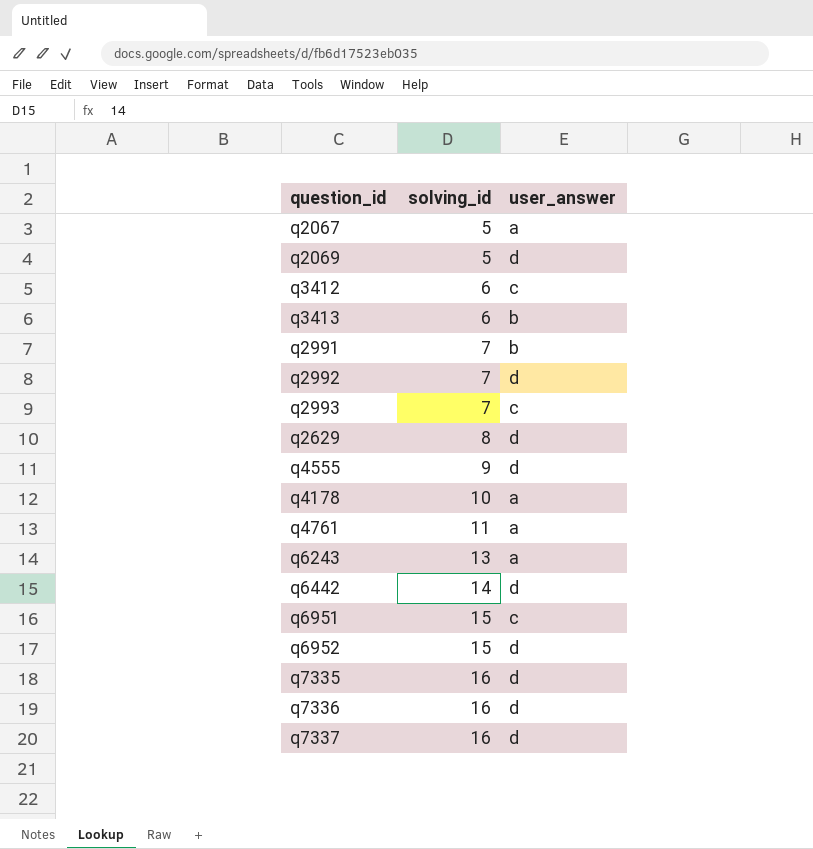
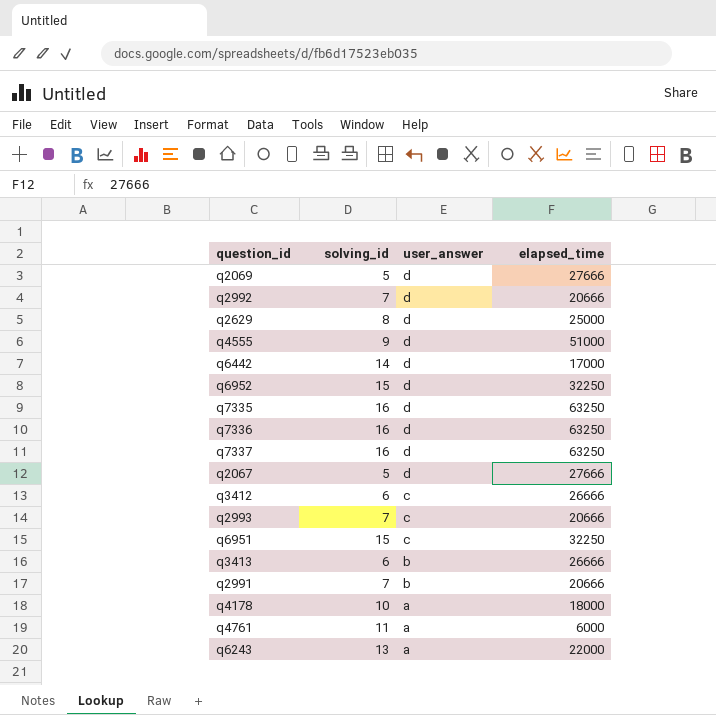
row order: solving_id ascending -> user_answer descending
column elapsed_time | position: none -> 4
q2067 | user_answer: a -> d

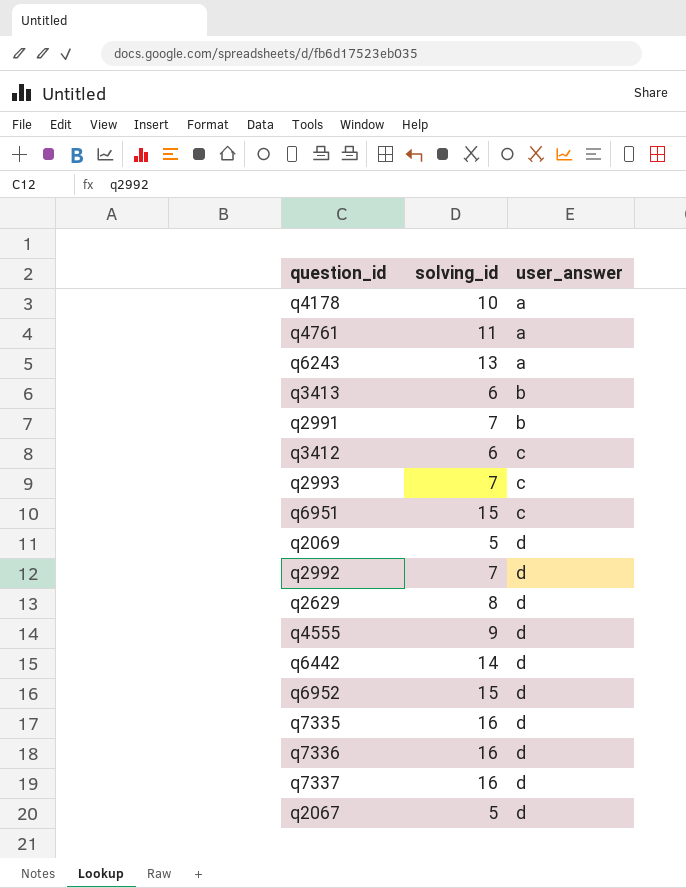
row order: user_answer descending -> user_answer ascending
column elapsed_time | position: 4 -> none

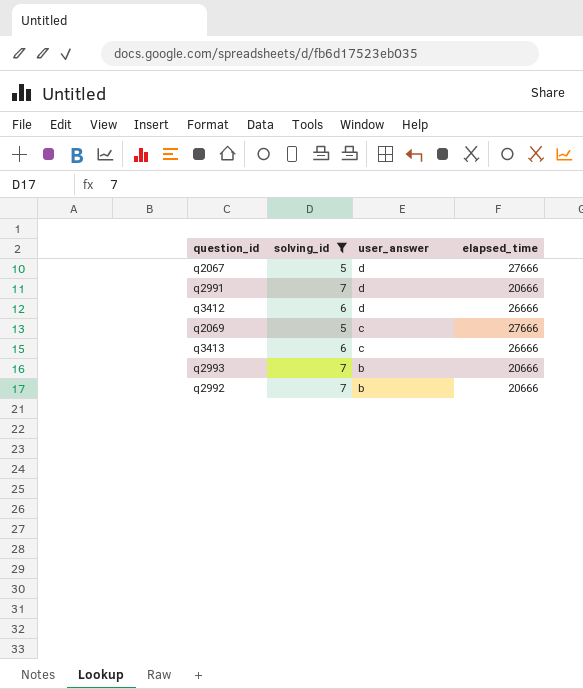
filter: none -> solving_id <= 7
row order: user_answer ascending -> user_answer descending
column elapsed_time | position: none -> 4
q2991 | user_answer: b -> d
q3412 | user_answer: c -> d
q2069 | user_answer: d -> c
q3413 | user_answer: b -> c
q2993 | user_answer: c -> b
q2992 | user_answer: d -> b

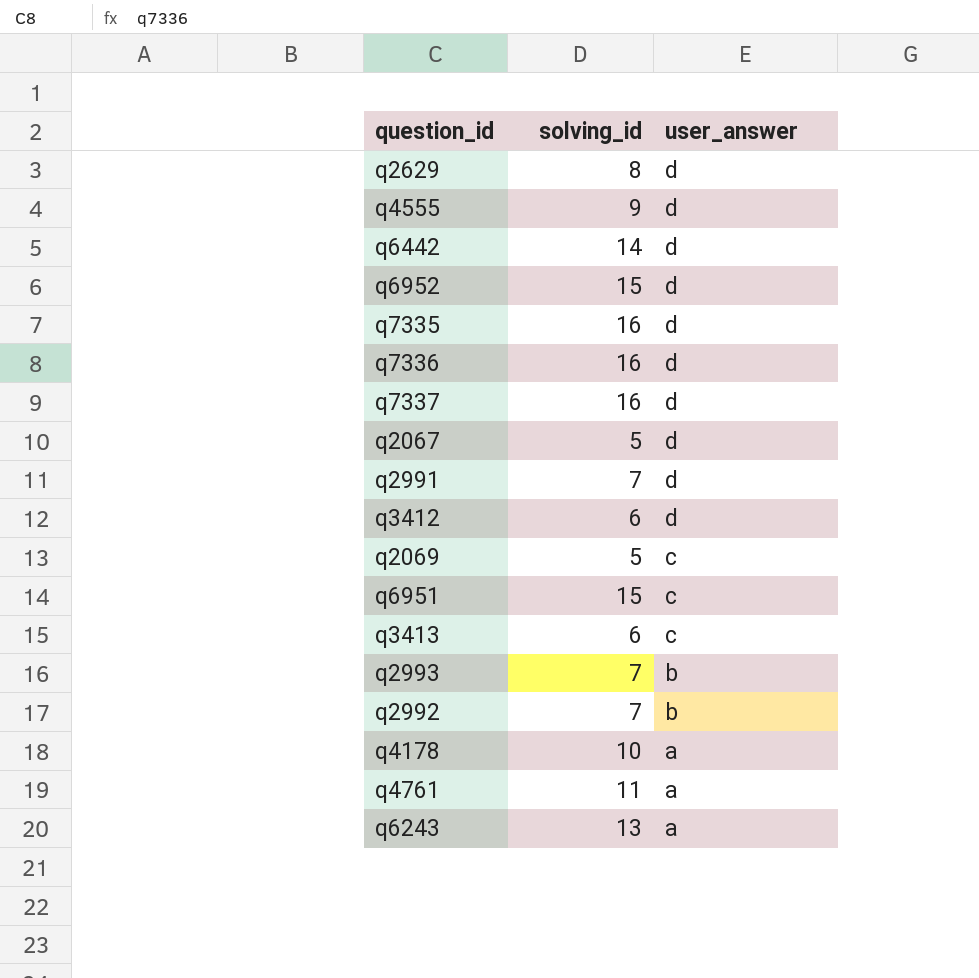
filter: solving_id <= 7 -> none
column elapsed_time | position: 4 -> none

